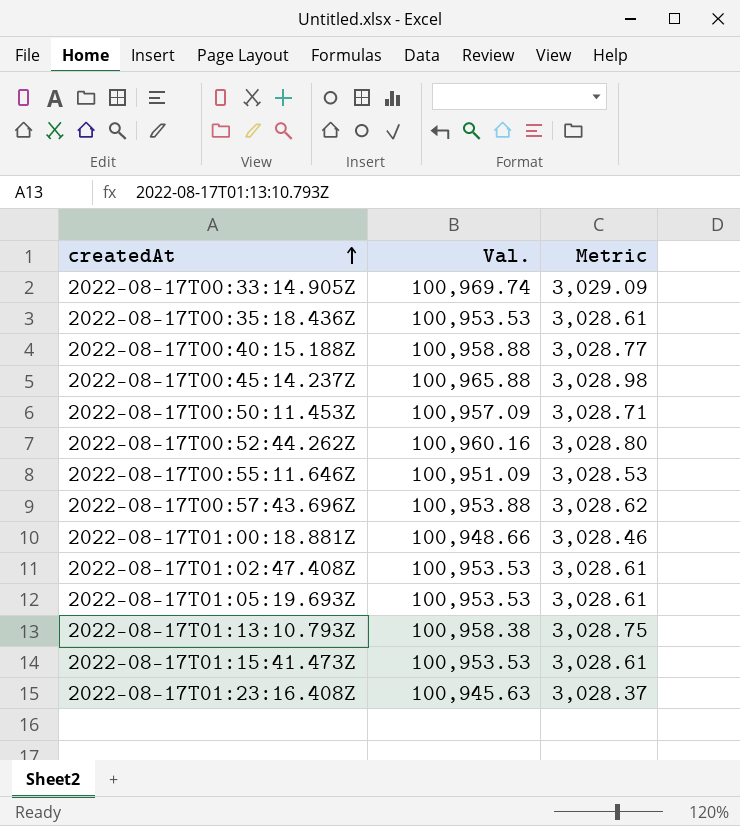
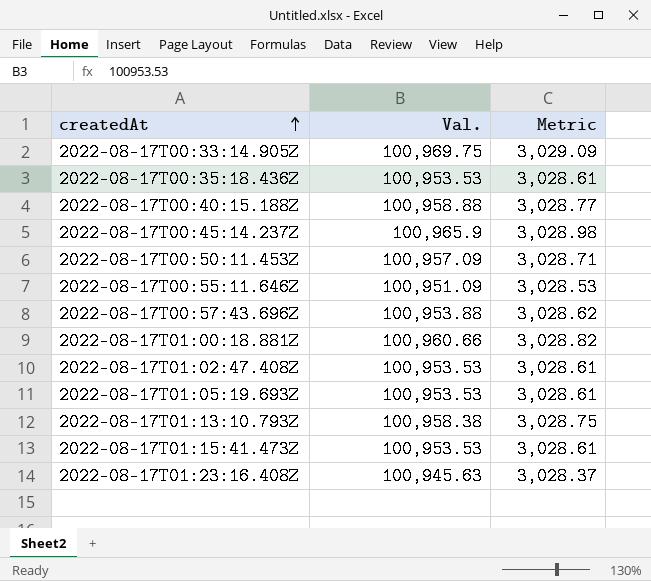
row 2022-08-17T00:52:44.262Z: 100,960.16 | 3,028.80 -> none
2022-08-17T00:33:14.905Z | Val.: 100,969.74 -> 100,969.75
2022-08-17T00:45:14.237Z | Val.: 100,965.88 -> 100,965.9
2022-08-17T01:00:18.881Z | Val.: 100,948.66 -> 100,960.66
2022-08-17T01:00:18.881Z | Metric: 3,028.46 -> 3,028.82

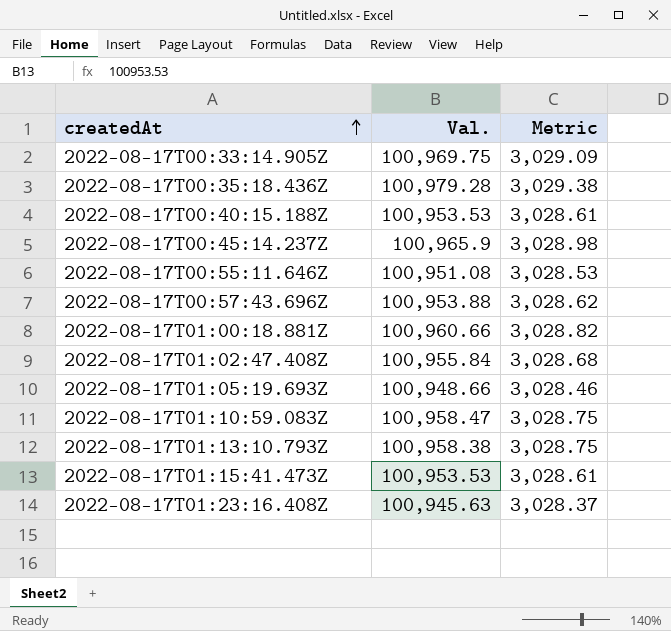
row 2022-08-17T00:50:11.453Z: 100,957.09 | 3,028.71 -> none
2022-08-17T00:35:18.436Z | Val.: 100,953.53 -> 100,979.28
2022-08-17T00:35:18.436Z | Metric: 3,028.61 -> 3,029.38
2022-08-17T00:40:15.188Z | Val.: 100,958.88 -> 100,953.53
2022-08-17T00:40:15.188Z | Metric: 3,028.77 -> 3,028.61
2022-08-17T00:55:11.646Z | Val.: 100,951.09 -> 100,951.08
2022-08-17T01:02:47.408Z | Val.: 100,953.53 -> 100,955.84
2022-08-17T01:02:47.408Z | Metric: 3,028.61 -> 3,028.68
2022-08-17T01:05:19.693Z | Val.: 100,953.53 -> 100,948.66
2022-08-17T01:05:19.693Z | Metric: 3,028.61 -> 3,028.46
row 2022-08-17T01:10:59.083Z: none -> 100,958.47 | 3,028.75

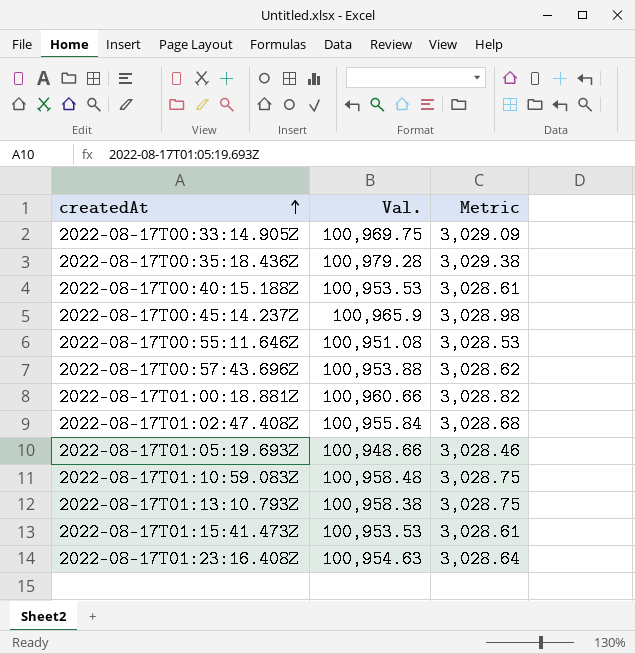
2022-08-17T01:10:59.083Z | Val.: 100,958.47 -> 100,958.48
2022-08-17T01:23:16.408Z | Val.: 100,945.63 -> 100,954.63
2022-08-17T01:23:16.408Z | Metric: 3,028.37 -> 3,028.64

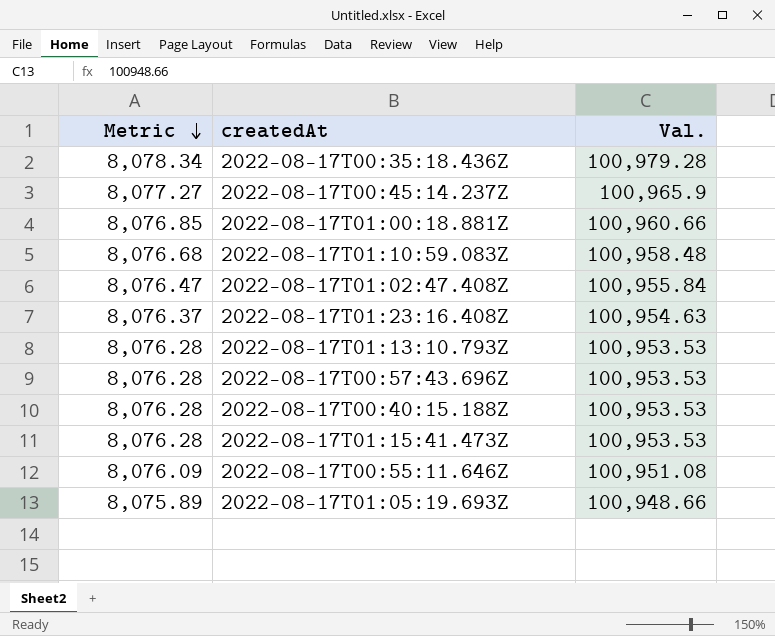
row order: createdAt ascending -> Metric descending
column Metric | formula: [Val.] * 0.03 -> [Val.] * 0.08
column Metric | position: 3 -> 1
row 2022-08-17T00:33:14.905Z: 100,969.75 | 3,029.09 -> none
2022-08-17T01:13:10.793Z | Val.: 100,958.38 -> 100,953.53
2022-08-17T00:57:43.696Z | Val.: 100,953.88 -> 100,953.53

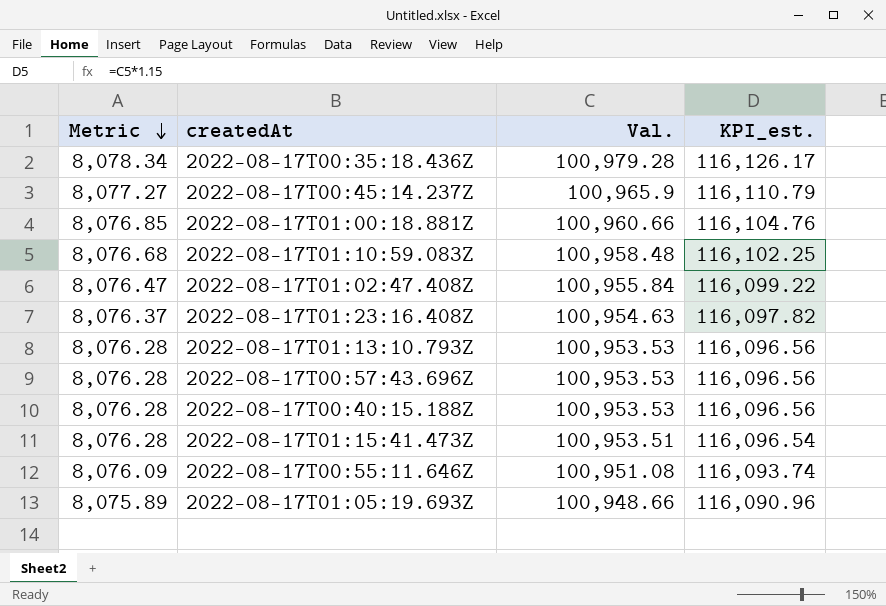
column KPI_est. | formula: none -> [Val.] * 1.15
2022-08-17T01:15:41.473Z | Val.: 100,953.53 -> 100,953.51

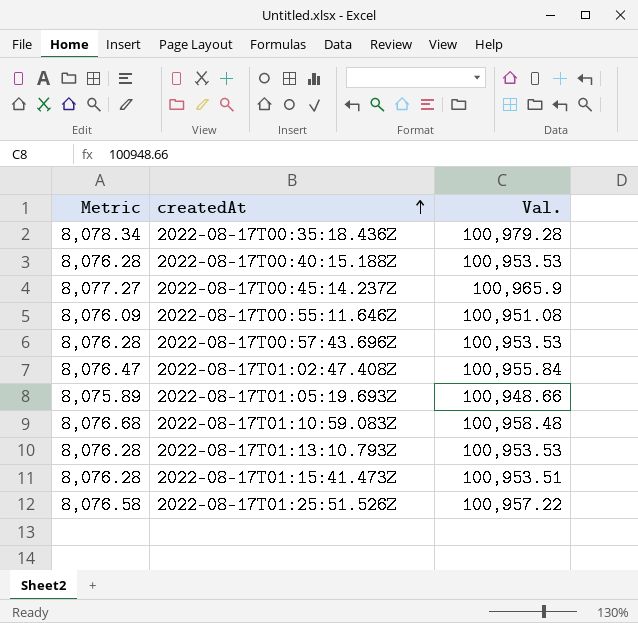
row order: Metric descending -> createdAt ascending
column KPI_est. | formula: [Val.] * 1.15 -> none
row 2022-08-17T01:00:18.881Z: 8,076.85 | 100,960.66 | 116,104.76 -> none
row 2022-08-17T01:23:16.408Z: 8,076.37 | 100,954.63 | 116,097.82 -> none
row 2022-08-17T01:25:51.526Z: none -> 8,076.58 | 100,957.22

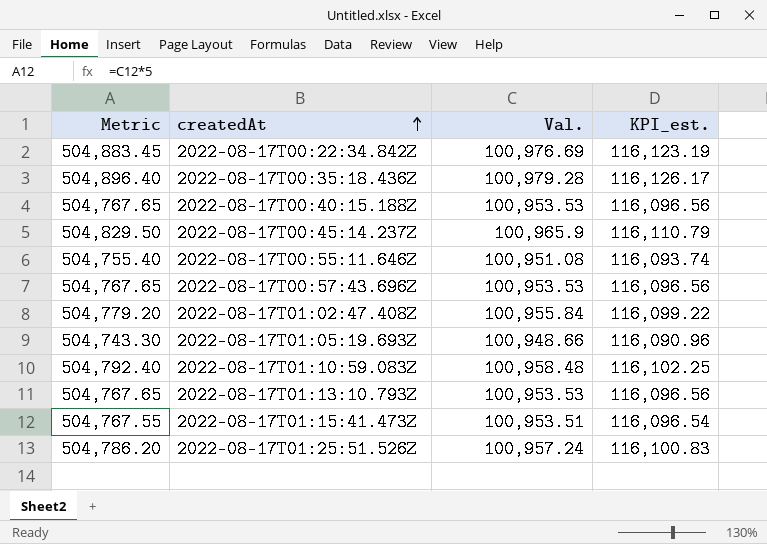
column Metric | formula: [Val.] * 0.08 -> [Val.] * 5
column KPI_est. | formula: none -> [Val.] * 1.15
row 2022-08-17T00:22:34.842Z: none -> 504,883.45 | 100,976.69 | 116,123.19
2022-08-17T01:25:51.526Z | Val.: 100,957.22 -> 100,957.24

